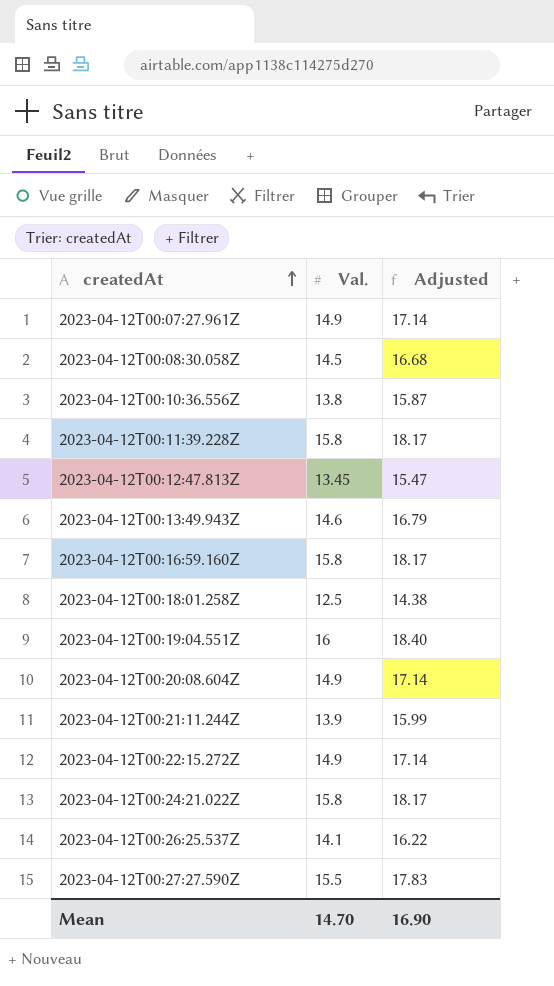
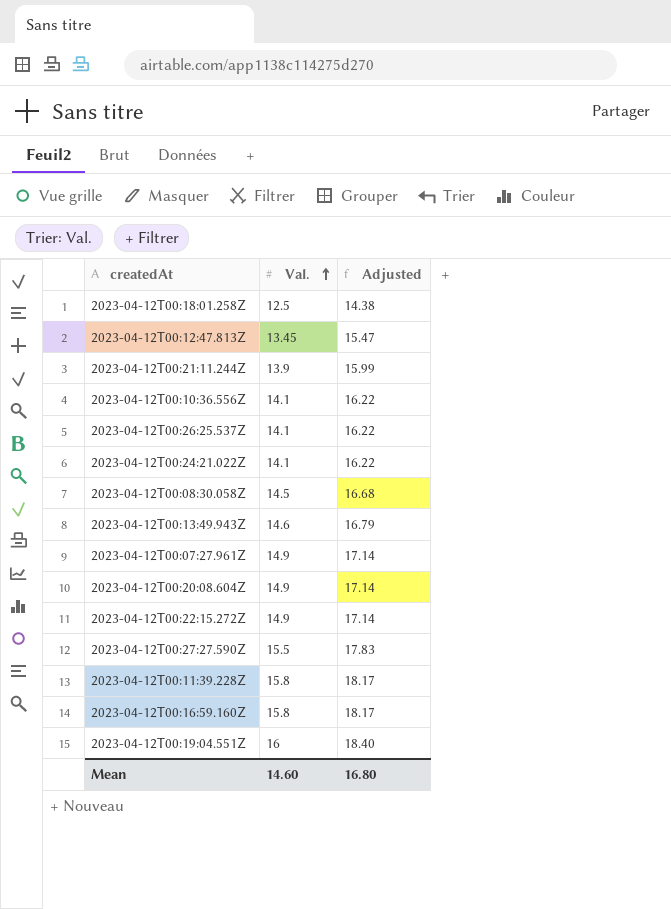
row order: createdAt ascending -> Val. ascending
2023-04-12T00:10:36.556Z | Val.: 13.8 -> 14.1
2023-04-12T00:10:36.556Z | Adjusted: 15.87 -> 16.22
2023-04-12T00:24:21.022Z | Val.: 15.8 -> 14.1
2023-04-12T00:24:21.022Z | Adjusted: 18.17 -> 16.22
Mean | Val.: 14.70 -> 14.60
Mean | Adjusted: 16.90 -> 16.80

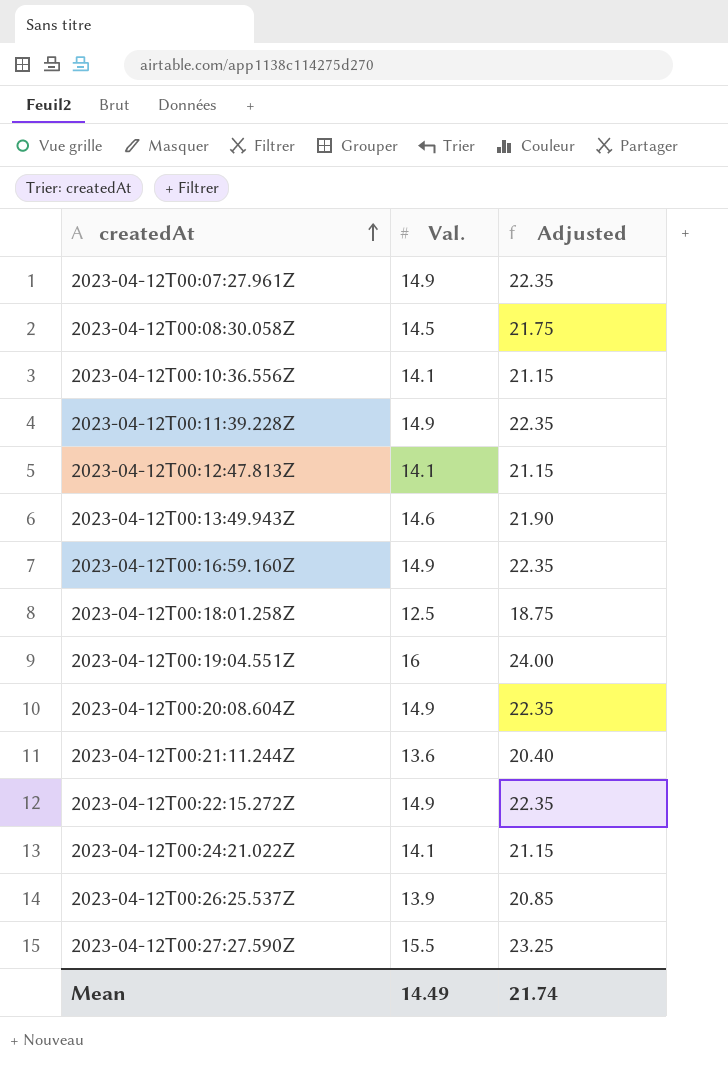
row order: Val. ascending -> createdAt ascending
column Adjusted | formula: [Val.] * 1.15 -> [Val.] * 1.5
2023-04-12T00:11:39.228Z | Val.: 15.8 -> 14.9
2023-04-12T00:12:47.813Z | Val.: 13.45 -> 14.1
2023-04-12T00:16:59.160Z | Val.: 15.8 -> 14.9
2023-04-12T00:21:11.244Z | Val.: 13.9 -> 13.6
2023-04-12T00:26:25.537Z | Val.: 14.1 -> 13.9
Mean | Val.: 14.60 -> 14.49
Mean | Adjusted: 16.80 -> 21.74

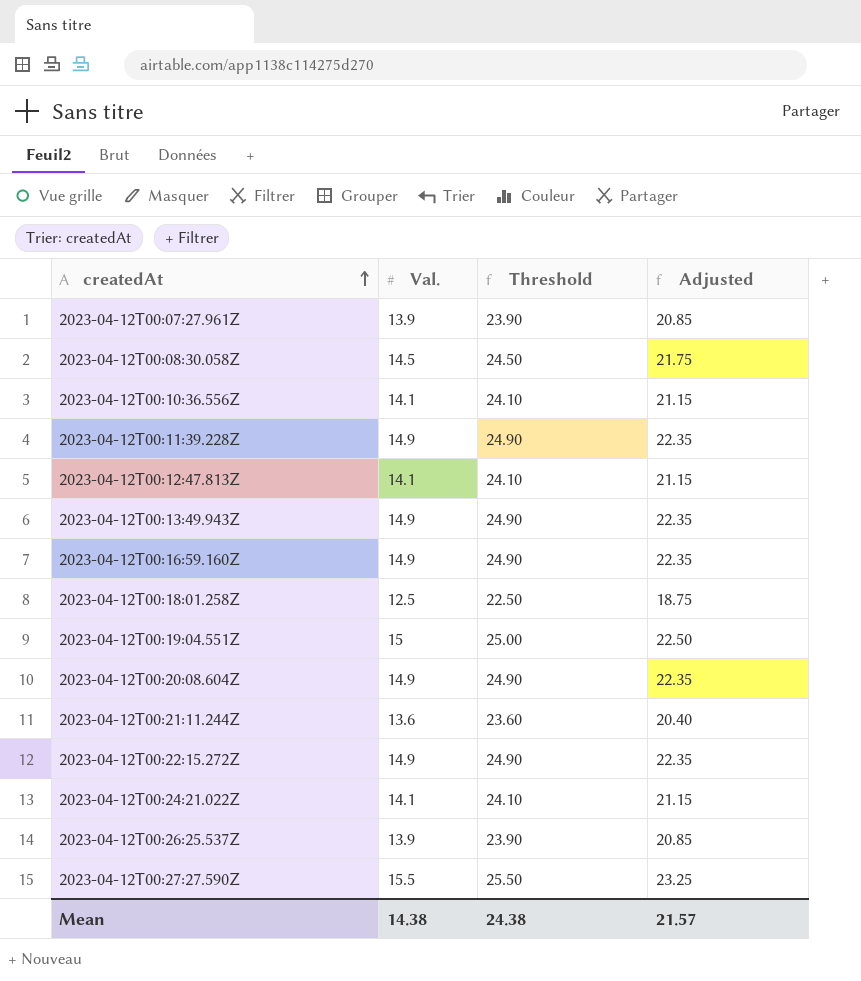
column Threshold | formula: none -> [Val.] + 10
2023-04-12T00:07:27.961Z | Val.: 14.9 -> 13.9
2023-04-12T00:07:27.961Z | Adjusted: 22.35 -> 20.85
2023-04-12T00:13:49.943Z | Val.: 14.6 -> 14.9
2023-04-12T00:13:49.943Z | Adjusted: 21.90 -> 22.35
2023-04-12T00:19:04.551Z | Val.: 16 -> 15
2023-04-12T00:19:04.551Z | Adjusted: 24.00 -> 22.50
Mean | Val.: 14.49 -> 14.38
Mean | Adjusted: 21.74 -> 21.57

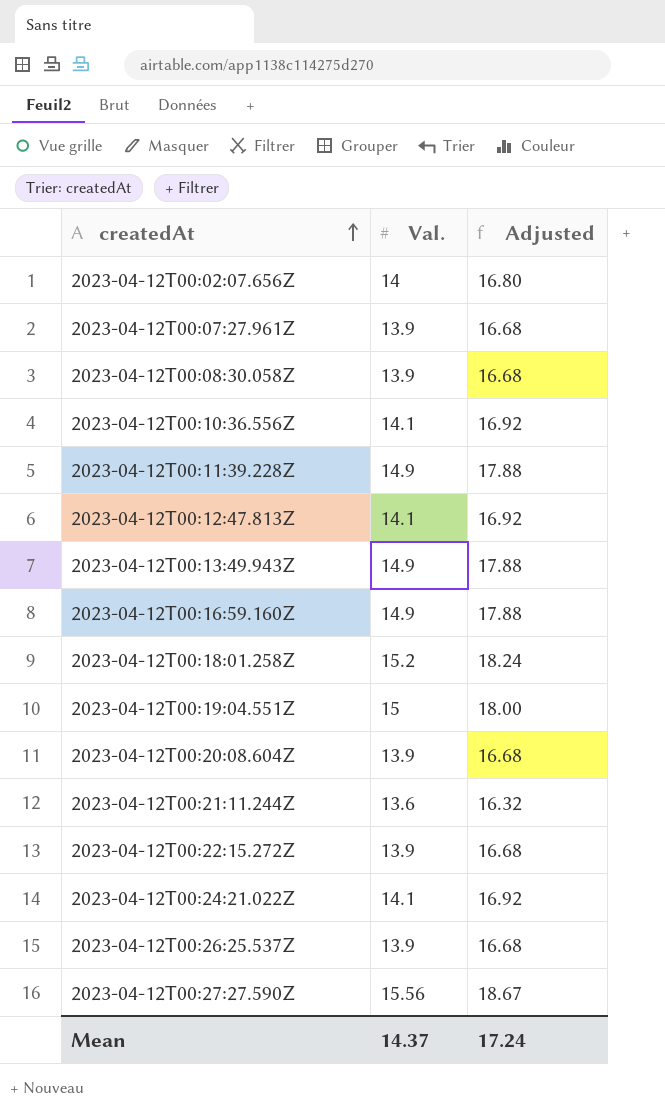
column Threshold | formula: [Val.] + 10 -> none
column Adjusted | formula: [Val.] * 1.5 -> [Val.] * 1.2
row 2023-04-12T00:02:07.656Z: none -> 14 | 16.80
2023-04-12T00:08:30.058Z | Val.: 14.5 -> 13.9
2023-04-12T00:18:01.258Z | Val.: 12.5 -> 15.2
2023-04-12T00:20:08.604Z | Val.: 14.9 -> 13.9
2023-04-12T00:22:15.272Z | Val.: 14.9 -> 13.9
2023-04-12T00:27:27.590Z | Val.: 15.5 -> 15.56
Mean | Val.: 14.38 -> 14.37
Mean | Adjusted: 21.57 -> 17.24

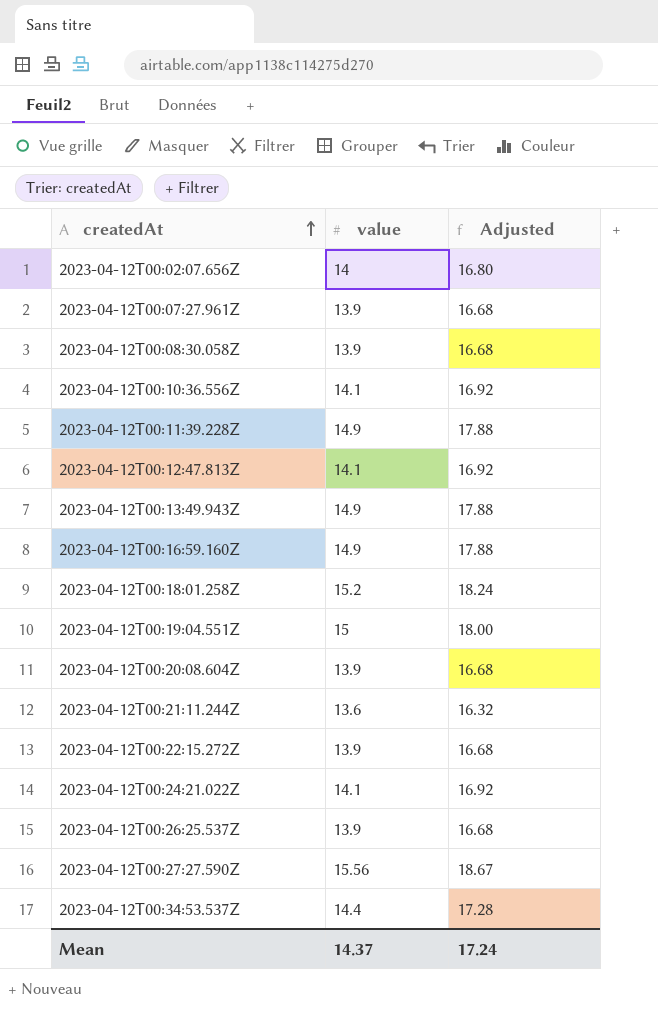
column name: Val. -> value
row 2023-04-12T00:34:53.537Z: none -> 14.4 | 17.28

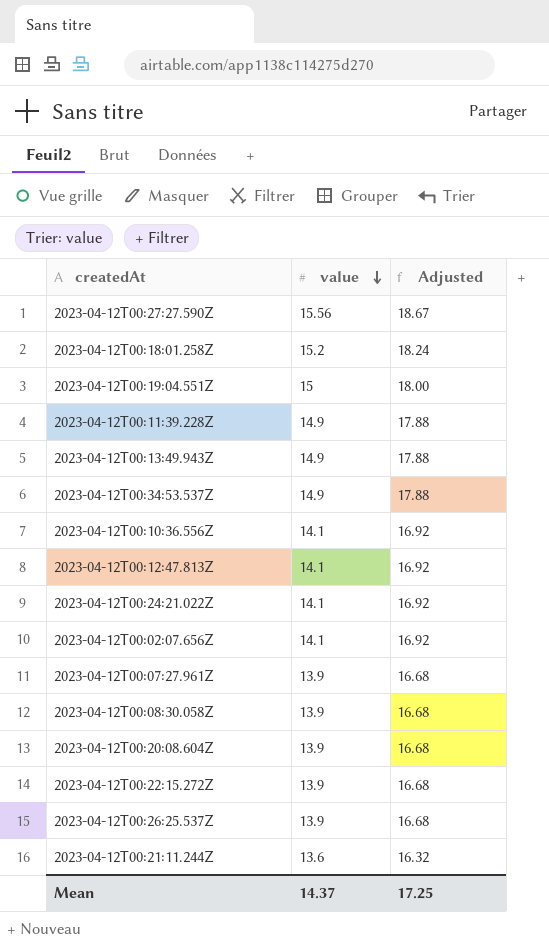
row order: createdAt ascending -> value descending
row 2023-04-12T00:16:59.160Z: 14.9 | 17.88 -> none
2023-04-12T00:34:53.537Z | value: 14.4 -> 14.9
2023-04-12T00:34:53.537Z | Adjusted: 17.28 -> 17.88
2023-04-12T00:02:07.656Z | value: 14 -> 14.1
2023-04-12T00:02:07.656Z | Adjusted: 16.80 -> 16.92
Mean | Adjusted: 17.24 -> 17.25

